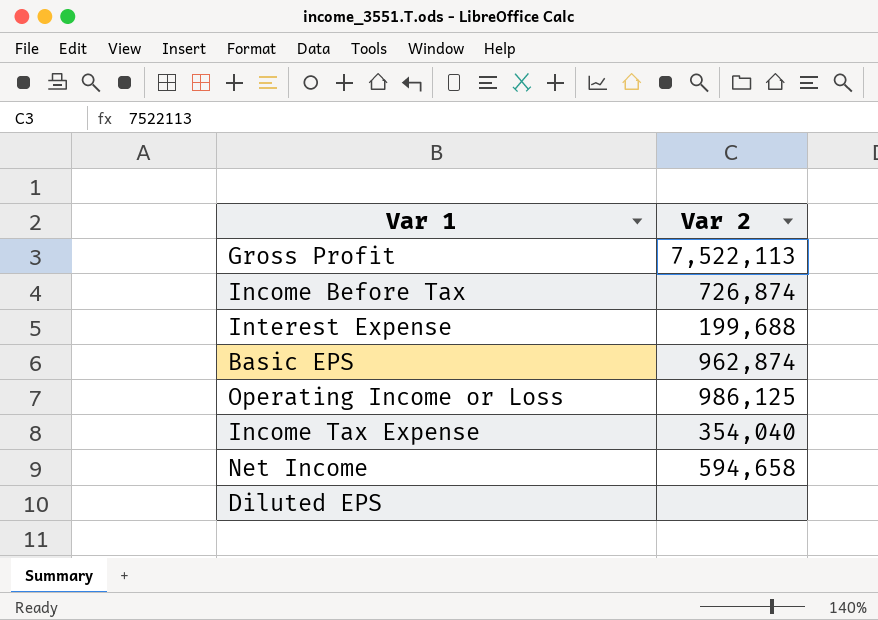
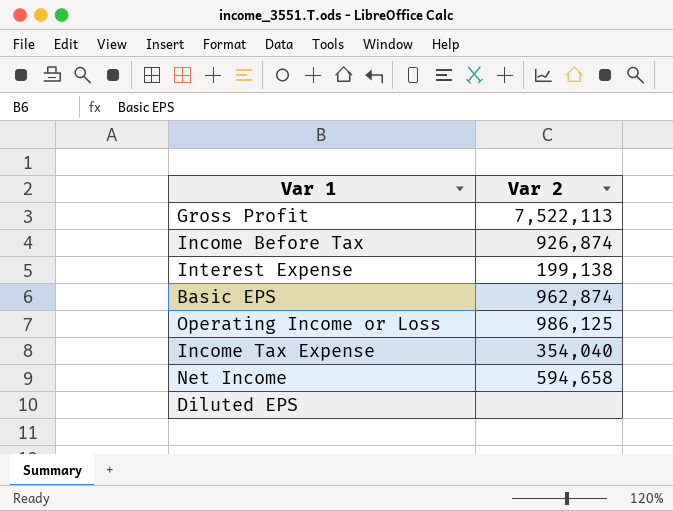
Income Before Tax | Var 2: 726,874 -> 926,874
Interest Expense | Var 2: 199,688 -> 199,138

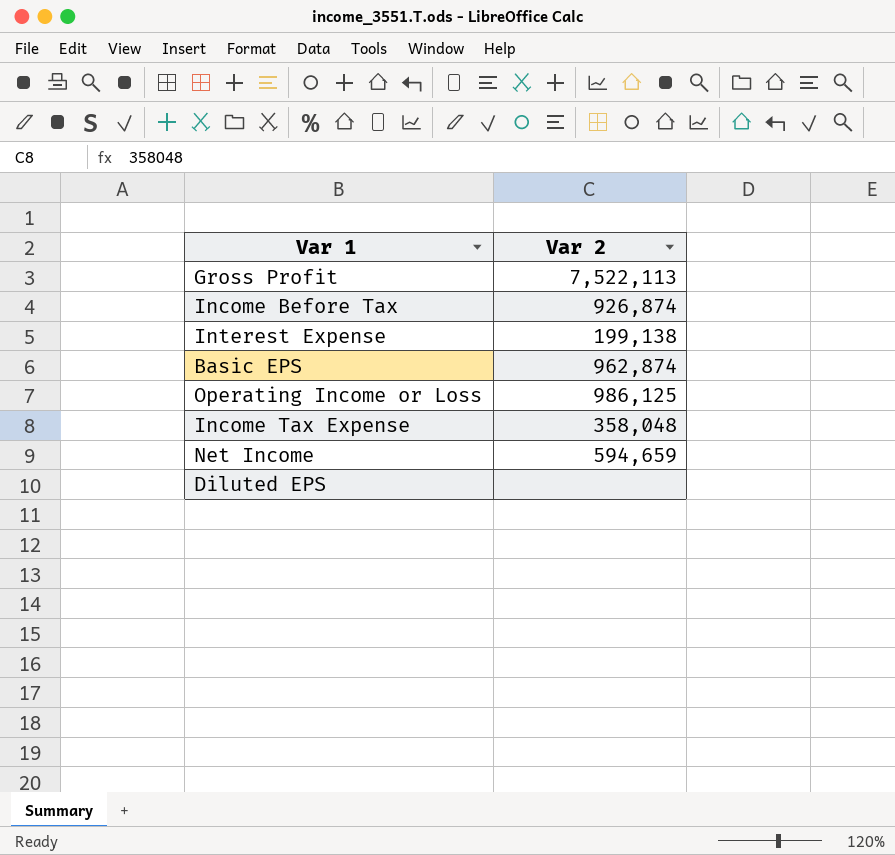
Income Tax Expense | Var 2: 354,040 -> 358,048
Net Income | Var 2: 594,658 -> 594,659

